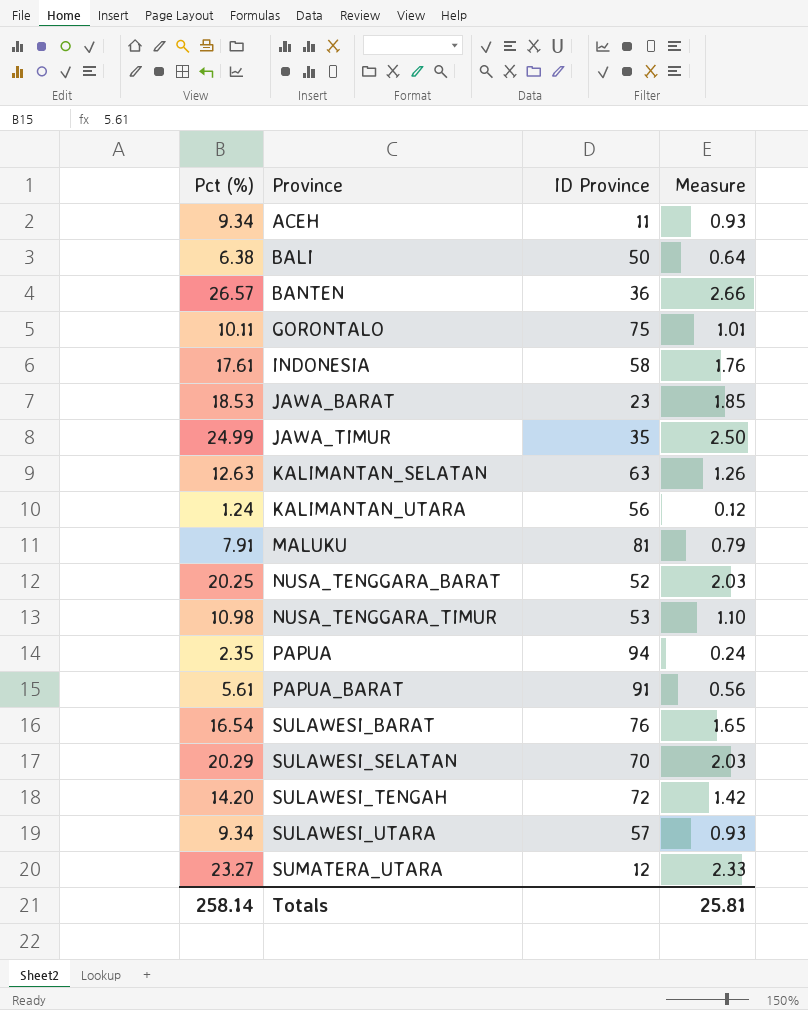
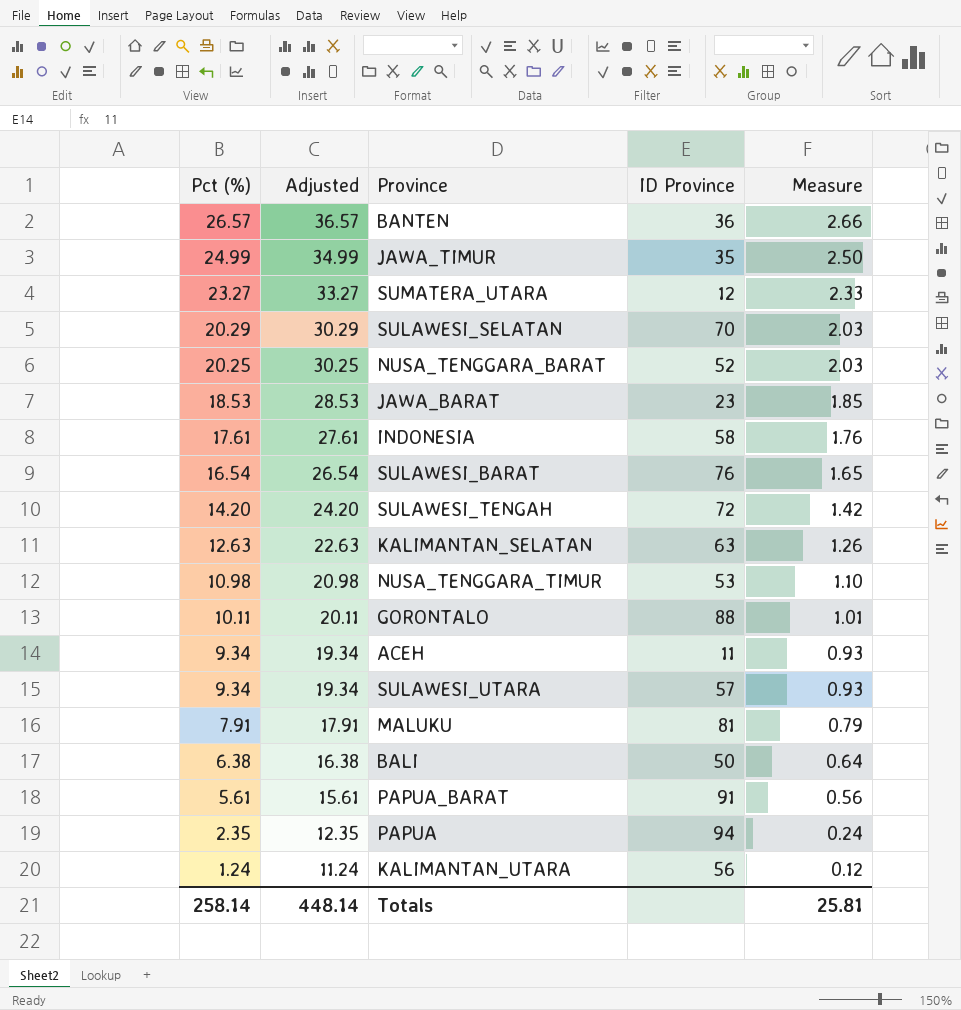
row order: Province ascending -> Pct (%) descending
column Adjusted | formula: none -> [Pct (%)] + 10
GORONTALO | ID Province: 75 -> 88

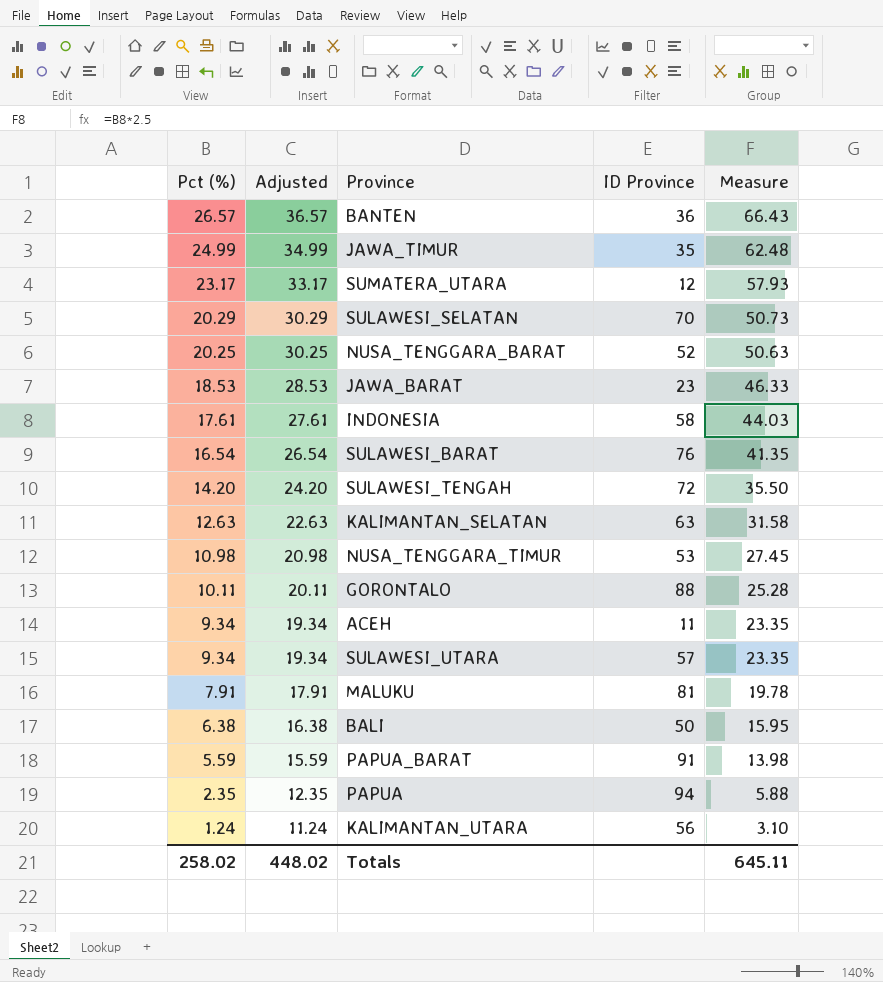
column Measure | formula: [Pct (%)] * 0.1 -> [Pct (%)] * 2.5
SUMATERA_UTARA | Pct (%): 23.27 -> 23.17
SUMATERA_UTARA | Adjusted: 33.27 -> 33.17
PAPUA_BARAT | Pct (%): 5.61 -> 5.59
PAPUA_BARAT | Adjusted: 15.61 -> 15.59
Totals | Pct (%): 258.14 -> 258.02
Totals | Adjusted: 448.14 -> 448.02
Totals | Measure: 25.81 -> 645.11

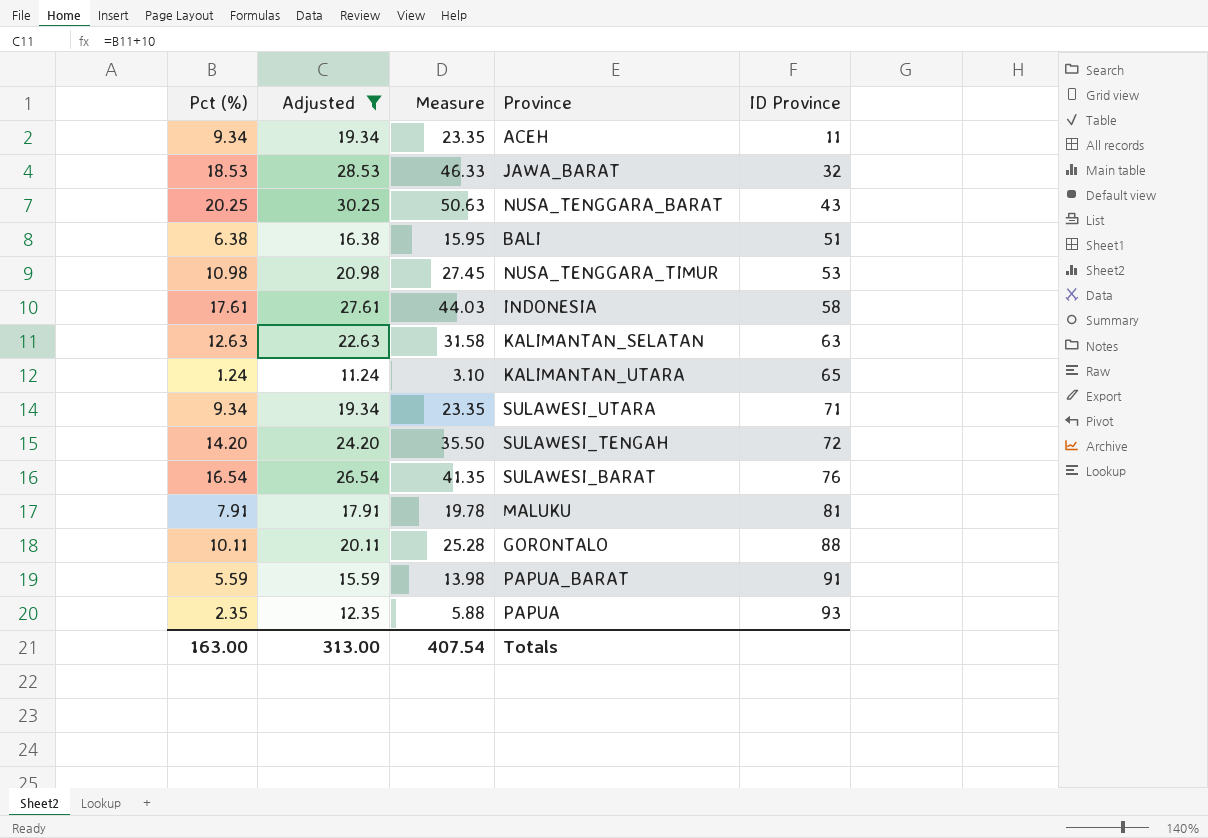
filter: none -> Adjusted <= 30.25
row order: Pct (%) descending -> ID Province ascending
column Measure | position: 5 -> 3
JAWA_BARAT | ID Province: 23 -> 32
NUSA_TENGGARA_BARAT | ID Province: 52 -> 43
BALI | ID Province: 50 -> 51
KALIMANTAN_UTARA | ID Province: 56 -> 65
SULAWESI_UTARA | ID Province: 57 -> 71
PAPUA | ID Province: 94 -> 93
Totals | Pct (%): 258.02 -> 163.00
Totals | Adjusted: 448.02 -> 313.00
Totals | Measure: 645.11 -> 407.54

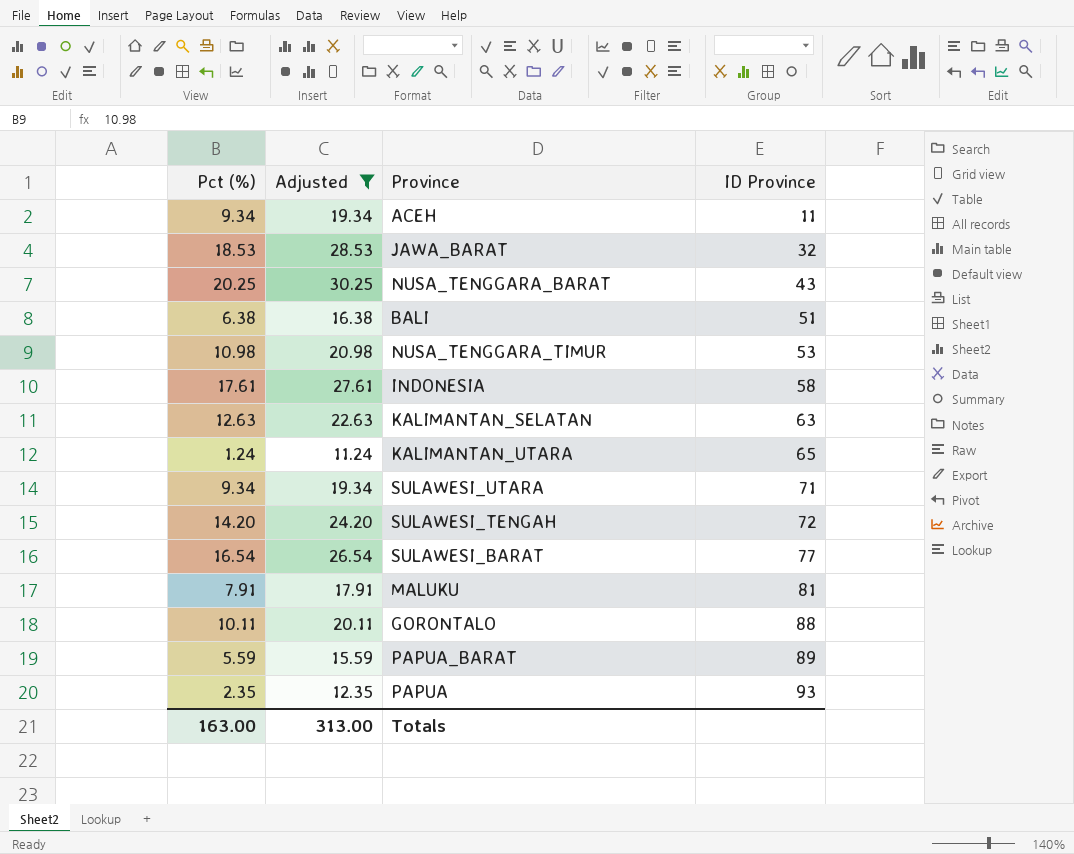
column Measure | formula: [Pct (%)] * 2.5 -> none
SULAWESI_BARAT | ID Province: 76 -> 77
PAPUA_BARAT | ID Province: 91 -> 89

